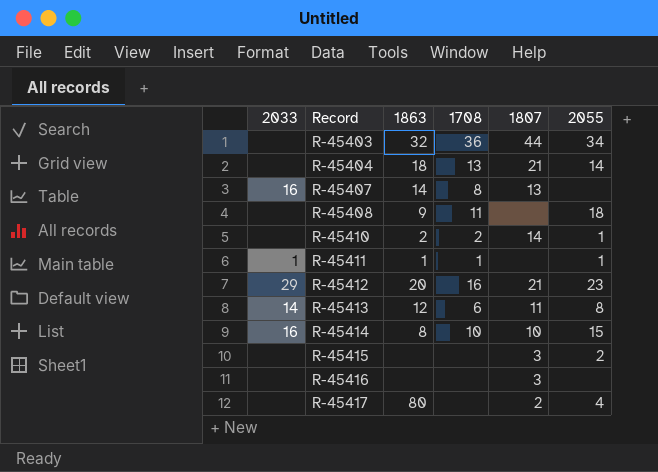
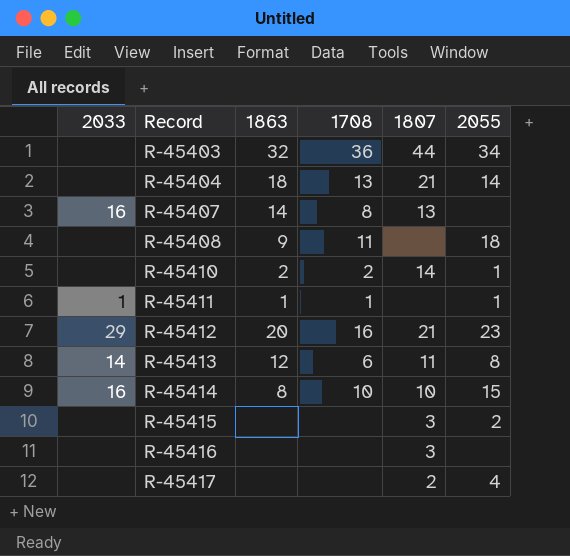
R-45417 | 1863: 80 -> none

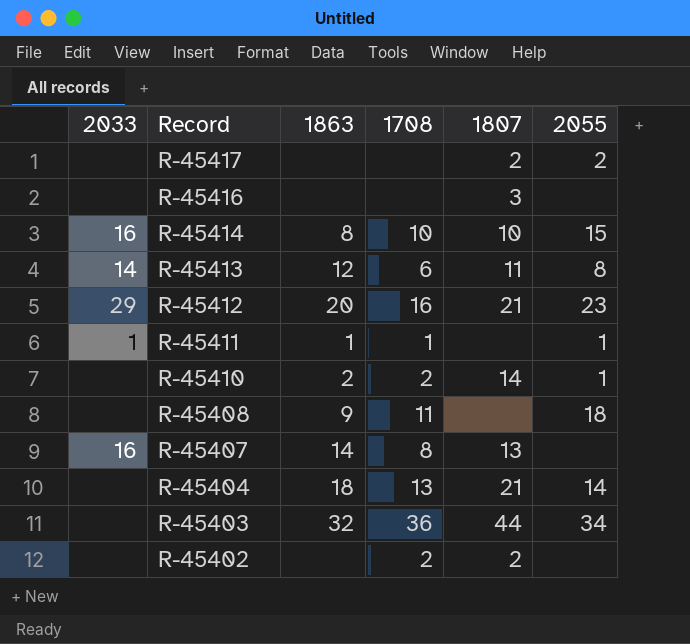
row order: Record ascending -> Record descending
row R-45415: none | none | none | 3 | 2 -> none
R-45417 | 2055: 4 -> 2
row R-45402: none -> none | none | 2 | 2 | none

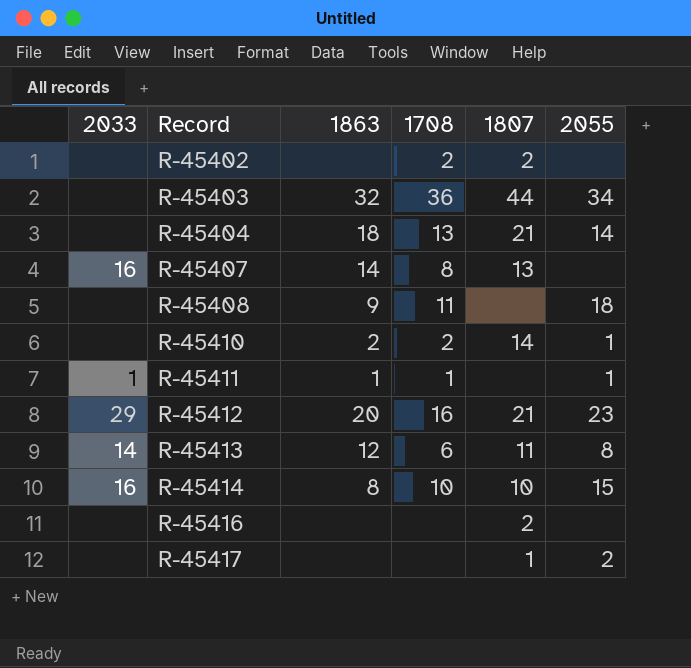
row order: Record descending -> Record ascending
R-45416 | 1807: 3 -> 2
R-45417 | 1807: 2 -> 1

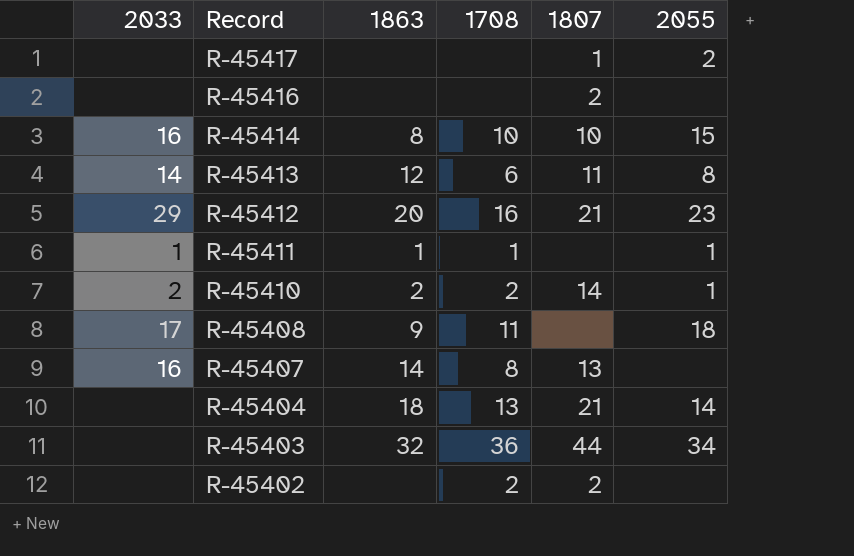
row order: Record ascending -> Record descending
R-45410 | 2033: none -> 2
R-45408 | 2033: none -> 17

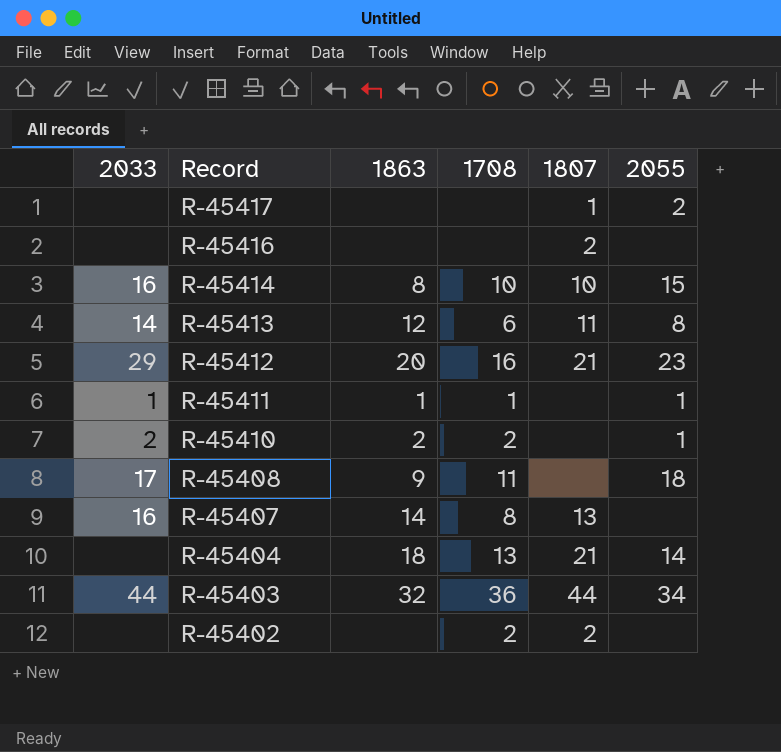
R-45410 | 1807: 14 -> none
R-45403 | 2033: none -> 44

